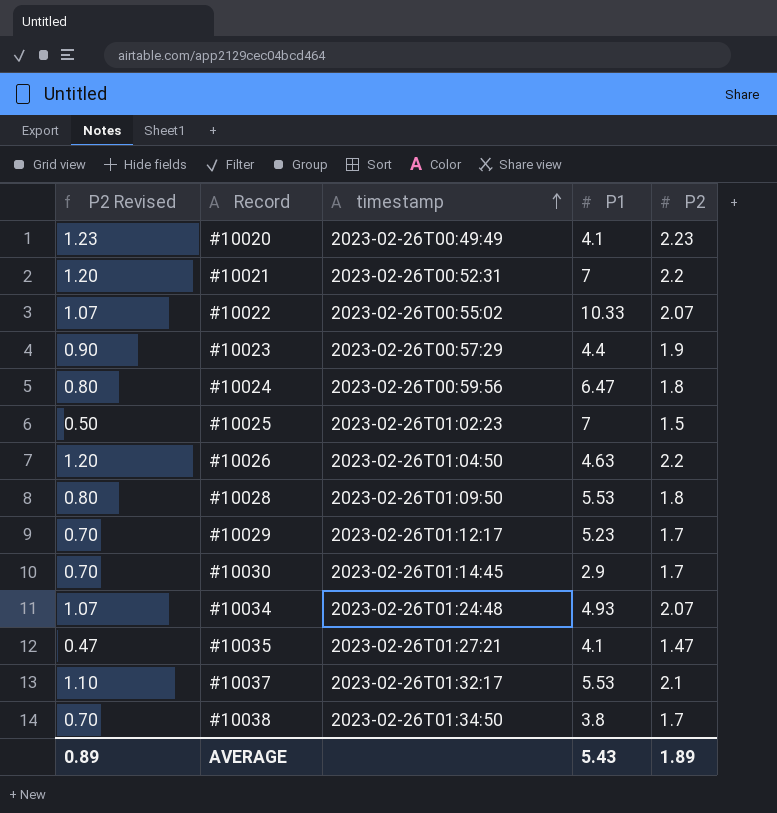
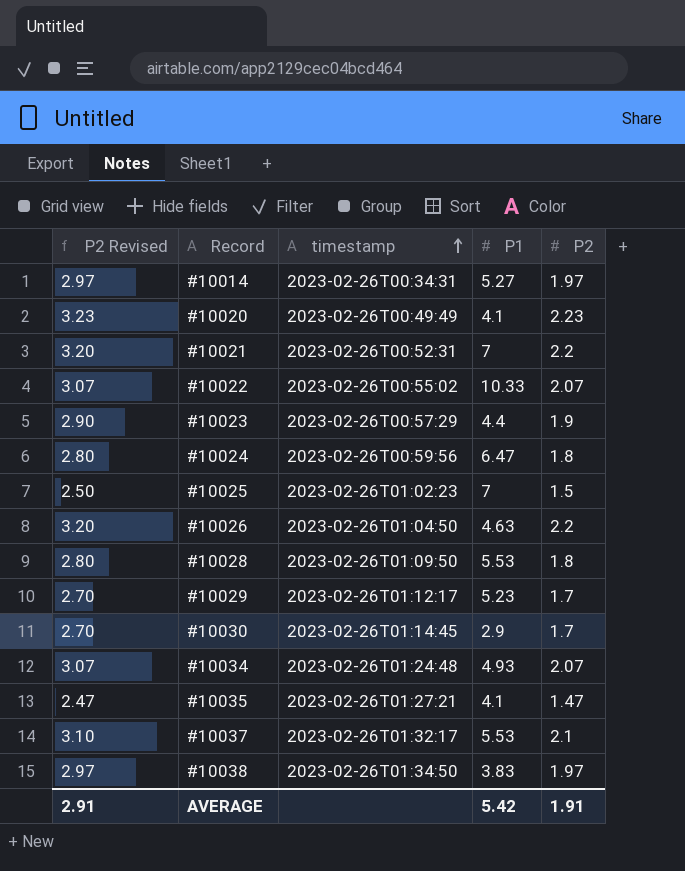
column P2 Revised | formula: [P2] - 1 -> [P2] + 1
row #10014: none -> 2.97 | 2023-02-26T00:34:31 | 5.27 | 1.97
#10038 | P1: 3.8 -> 3.83
#10038 | P2: 1.7 -> 1.97
AVERAGE | P2 Revised: 0.89 -> 2.91
AVERAGE | P1: 5.43 -> 5.42
AVERAGE | P2: 1.89 -> 1.91

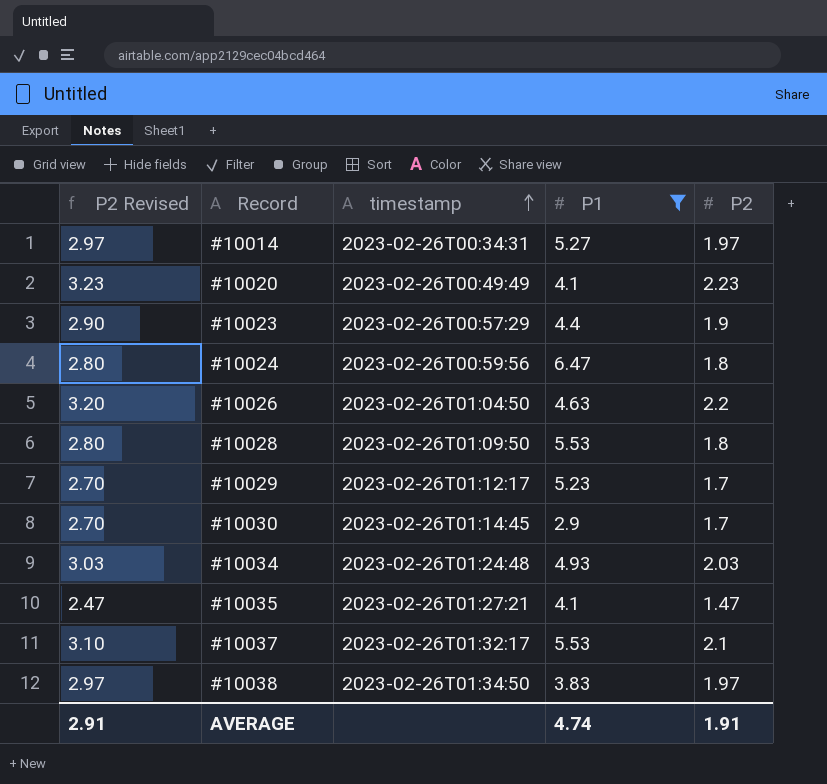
filter: none -> P1 <= 6.47
#10034 | P2 Revised: 3.07 -> 3.03
#10034 | P2: 2.07 -> 2.03
AVERAGE | P1: 5.42 -> 4.74

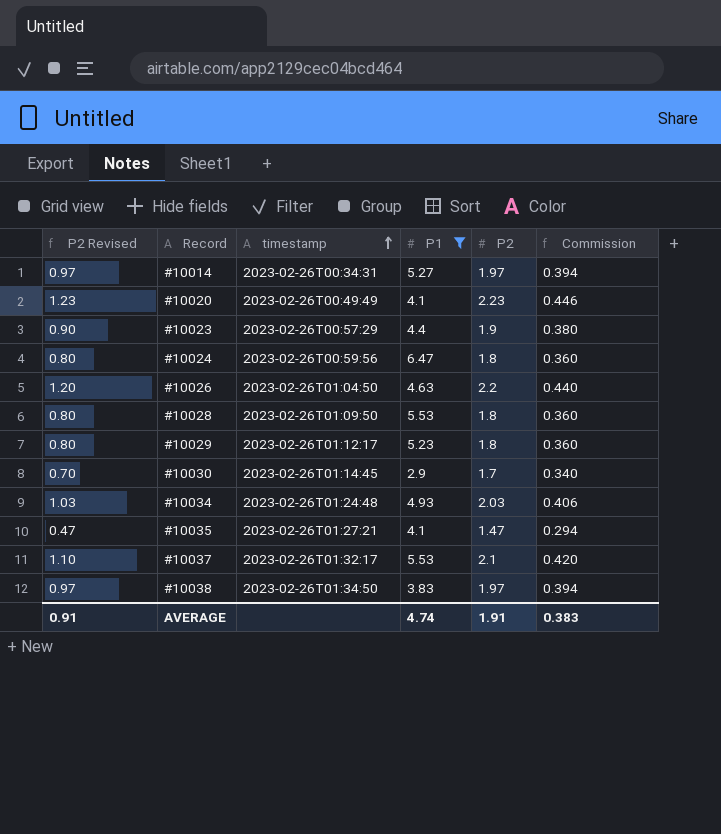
column P2 Revised | formula: [P2] + 1 -> [P2] - 1
column Commission | formula: none -> [P2] * 0.2
#10029 | P2: 1.7 -> 1.8
AVERAGE | P2 Revised: 2.91 -> 0.91

